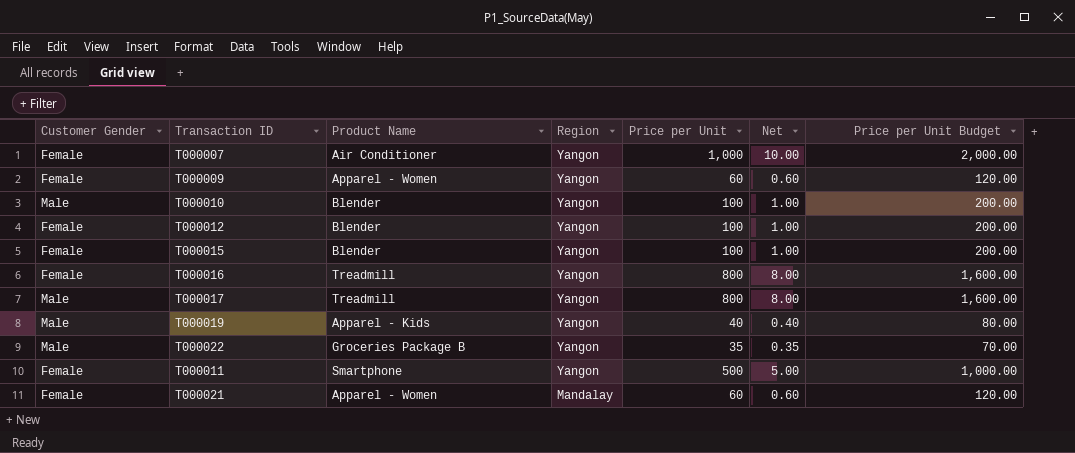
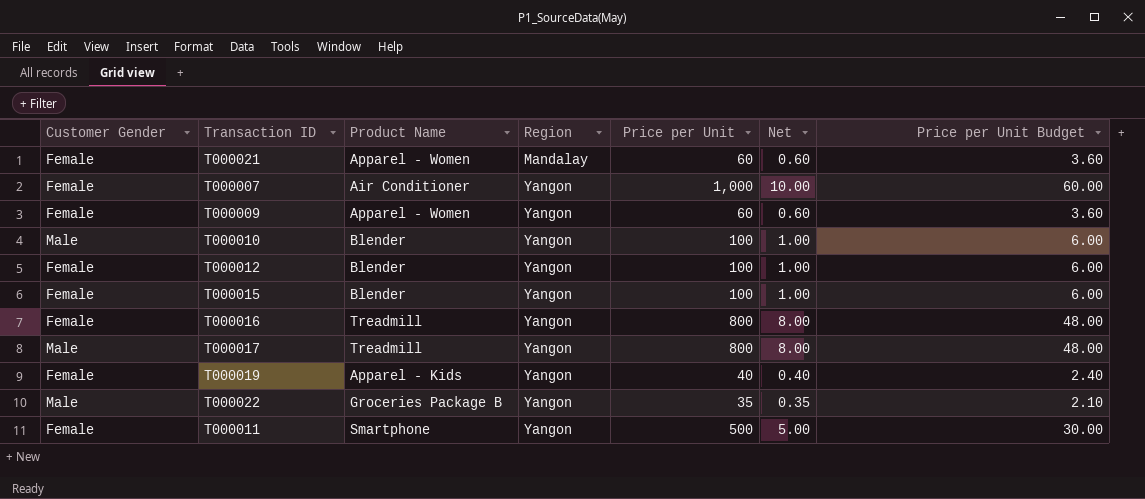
row order: Region descending -> Region ascending
column Price per Unit Budget | formula: [Price per Unit] * 2 -> [Price per Unit] * 0.06
T000019 | Customer Gender: Male -> Female

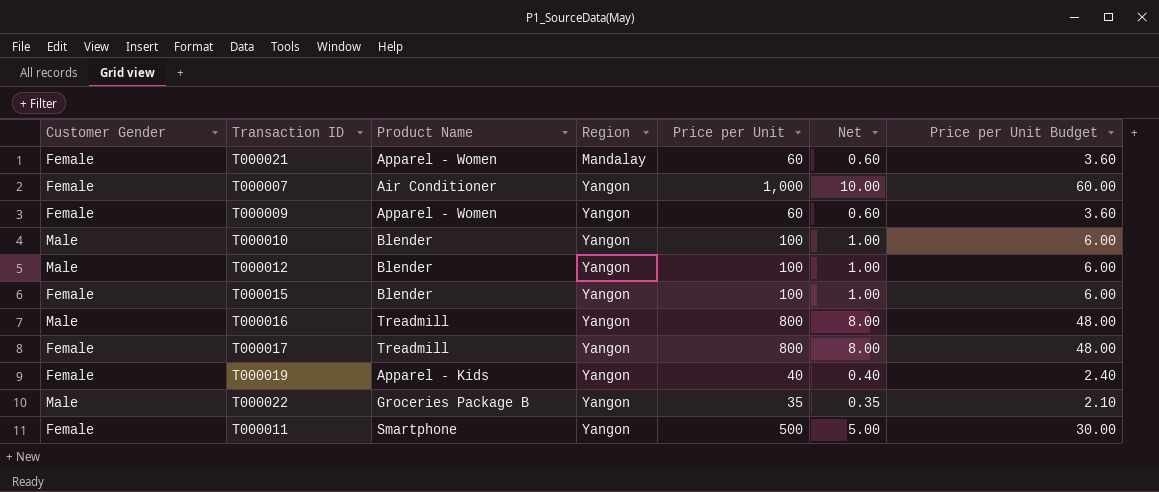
T000012 | Customer Gender: Female -> Male
T000016 | Customer Gender: Female -> Male
T000017 | Customer Gender: Male -> Female

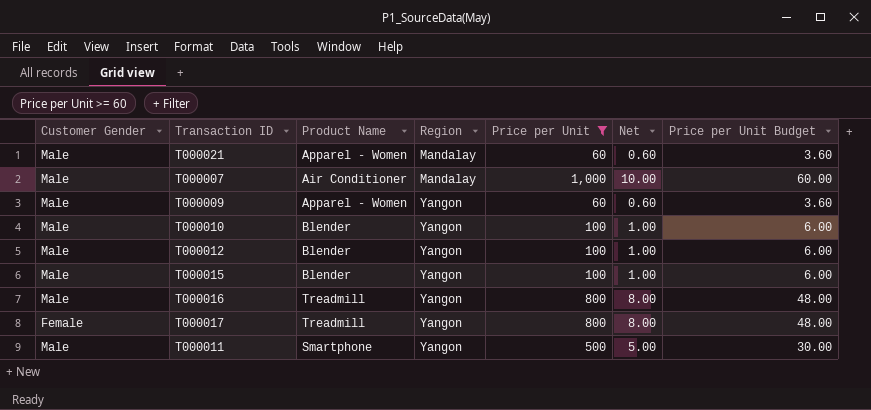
filter: none -> Price per Unit >= 60
T000021 | Customer Gender: Female -> Male
T000007 | Customer Gender: Female -> Male
T000007 | Region: Yangon -> Mandalay
T000009 | Customer Gender: Female -> Male
T000015 | Customer Gender: Female -> Male
T000011 | Customer Gender: Female -> Male

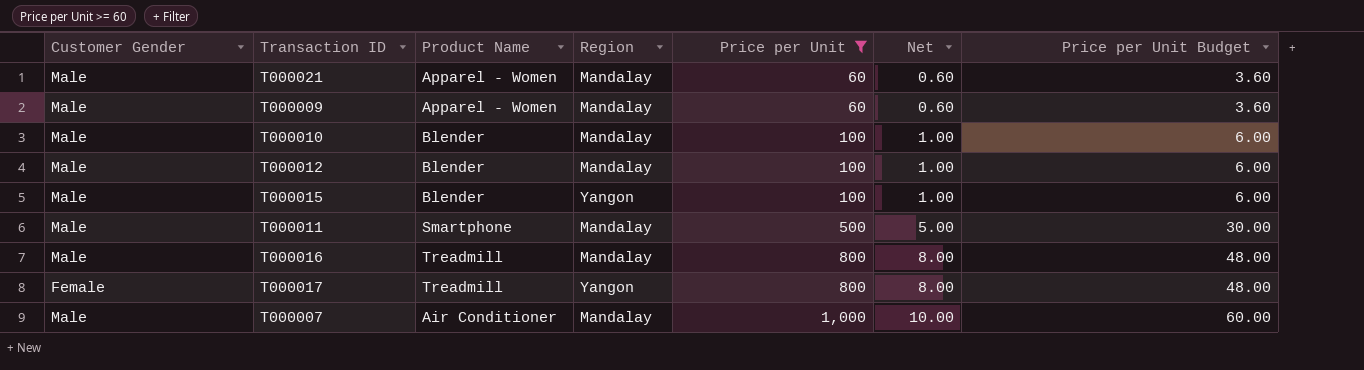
row order: Region ascending -> Price per Unit ascending
T000009 | Region: Yangon -> Mandalay
T000010 | Region: Yangon -> Mandalay
T000012 | Region: Yangon -> Mandalay
T000011 | Region: Yangon -> Mandalay
T000016 | Region: Yangon -> Mandalay

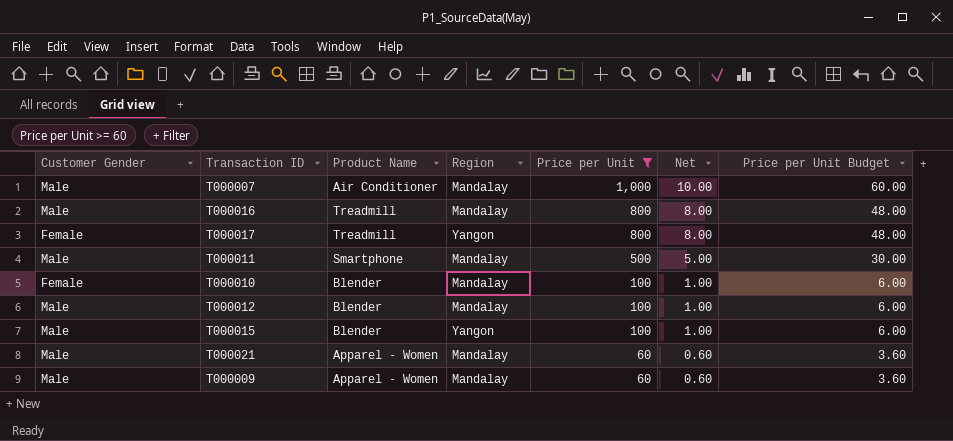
row order: Price per Unit ascending -> Price per Unit descending
T000010 | Customer Gender: Male -> Female

